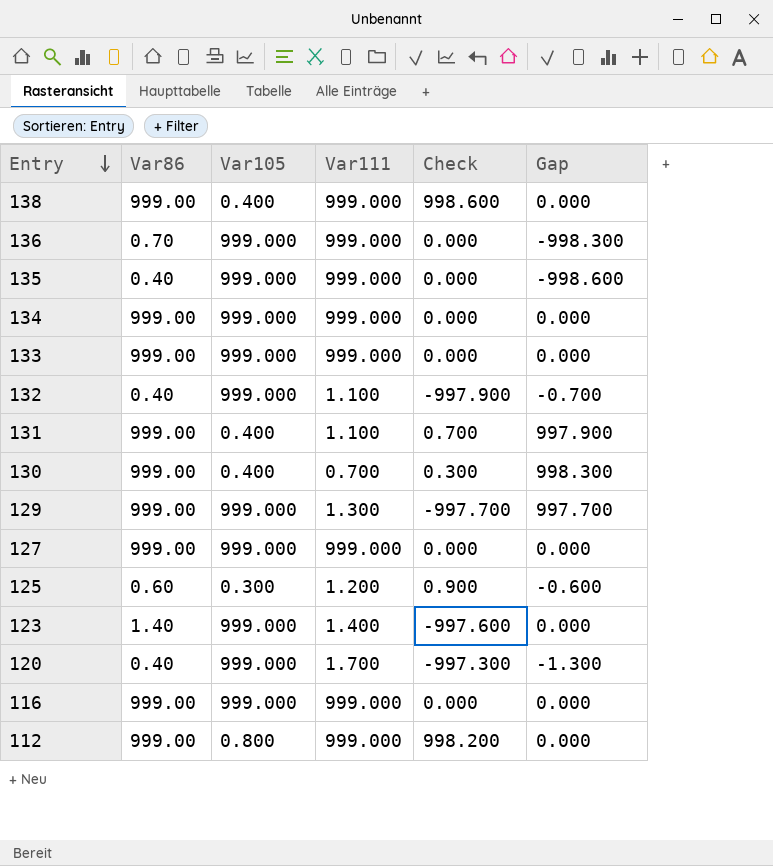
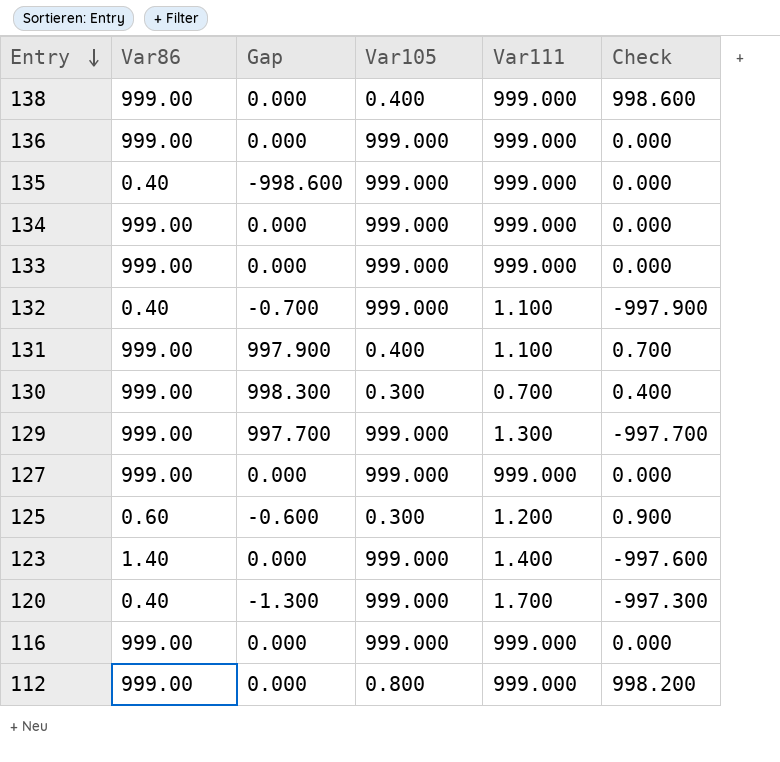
column Gap | position: 6 -> 3
136 | Var86: 0.70 -> 999.00
136 | Gap: -998.300 -> 0.000
130 | Var105: 0.400 -> 0.300
130 | Check: 0.300 -> 0.400

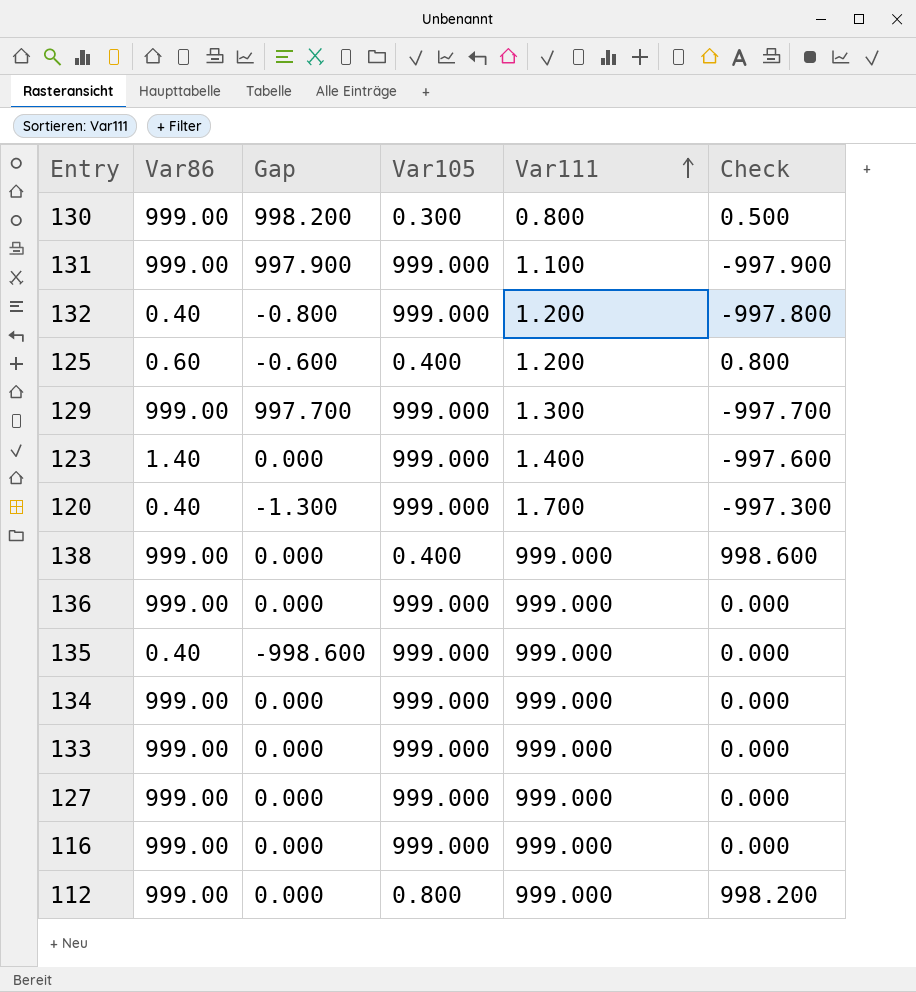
row order: Entry descending -> Var111 ascending
130 | Gap: 998.300 -> 998.200
130 | Var111: 0.700 -> 0.800
130 | Check: 0.400 -> 0.500
131 | Var105: 0.400 -> 999.000
131 | Check: 0.700 -> -997.900
132 | Gap: -0.700 -> -0.800
132 | Var111: 1.100 -> 1.200
132 | Check: -997.900 -> -997.800
125 | Var105: 0.300 -> 0.400
125 | Check: 0.900 -> 0.800

